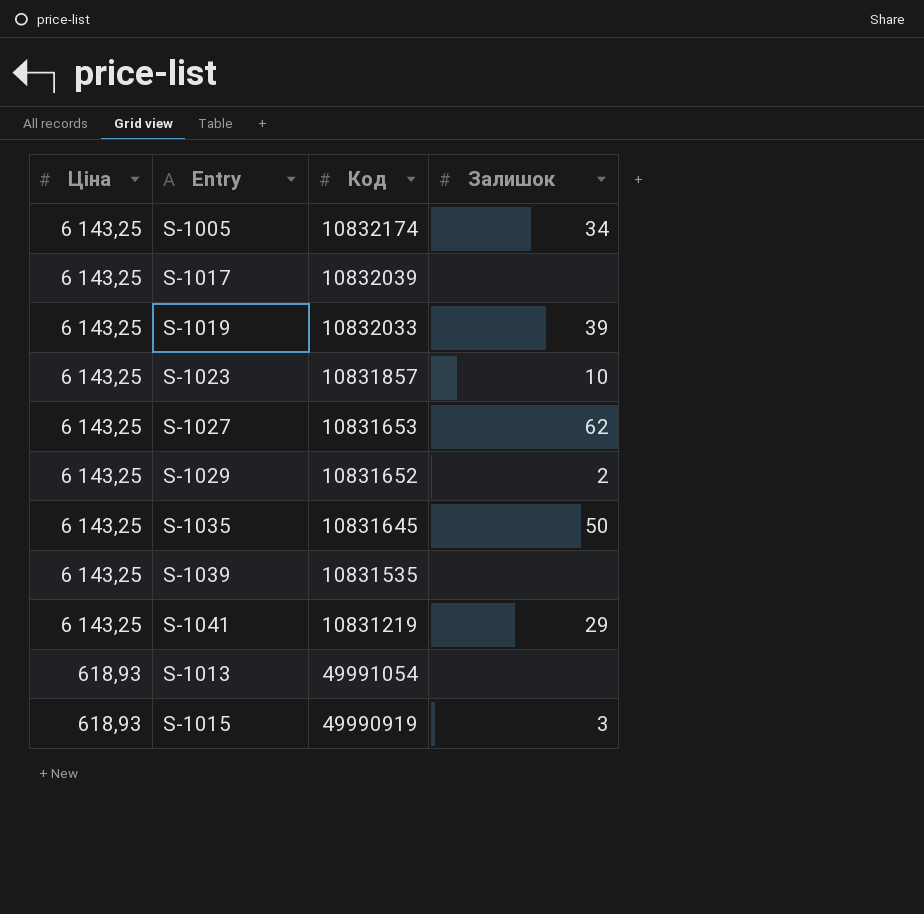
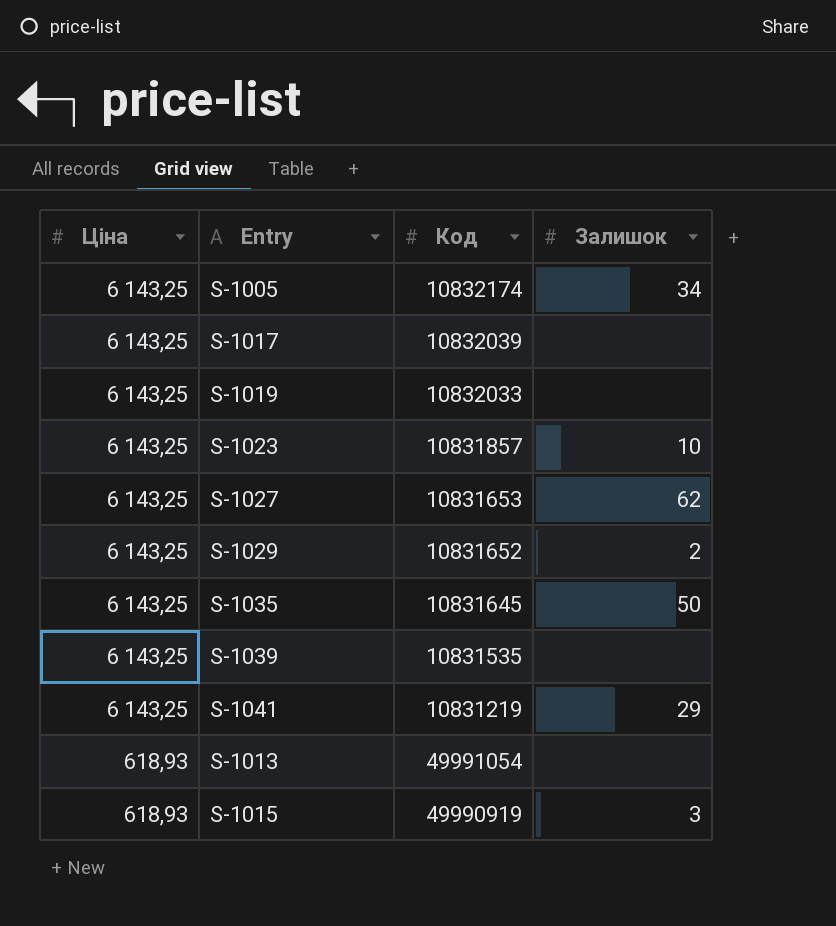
S-1019 | Залишок: 39 -> none

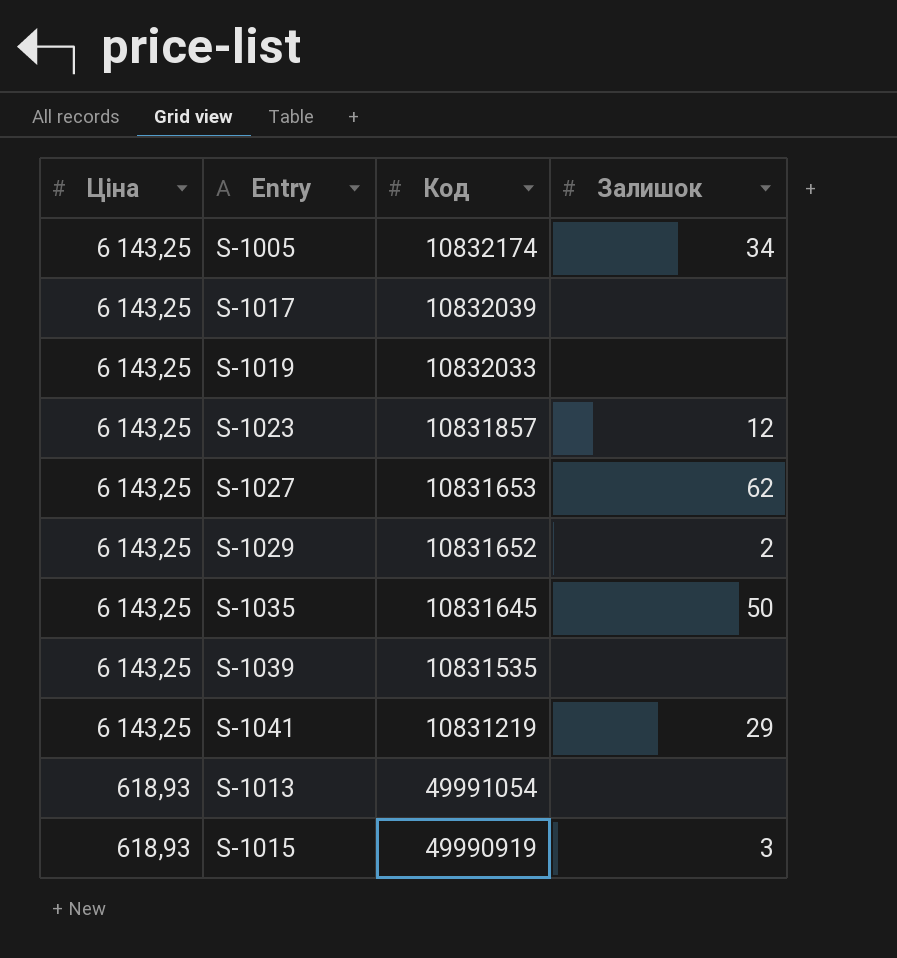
S-1023 | Залишок: 10 -> 12

